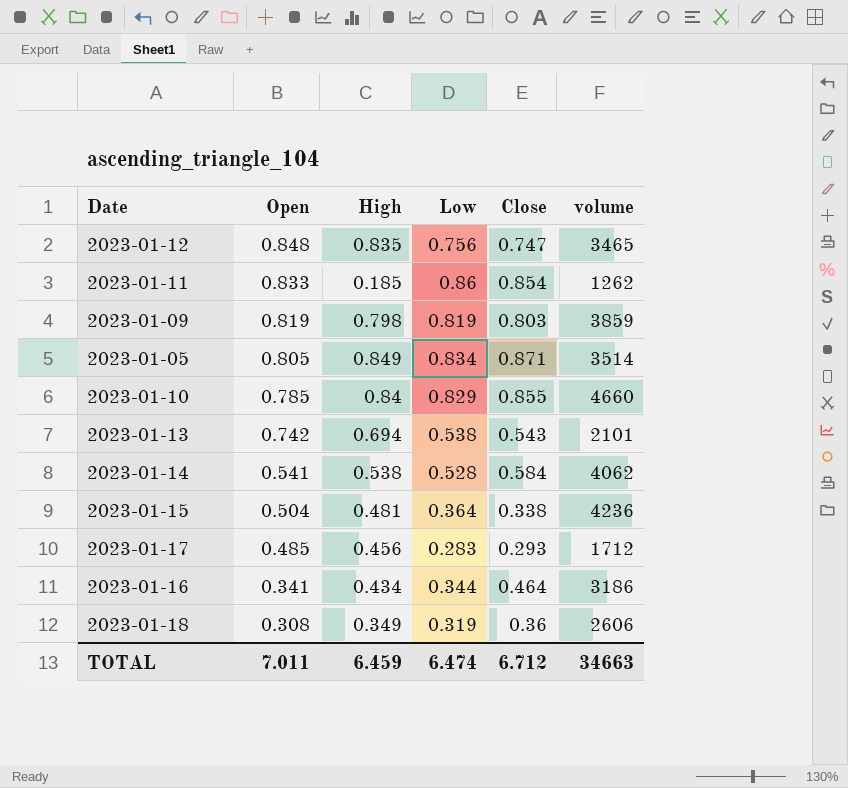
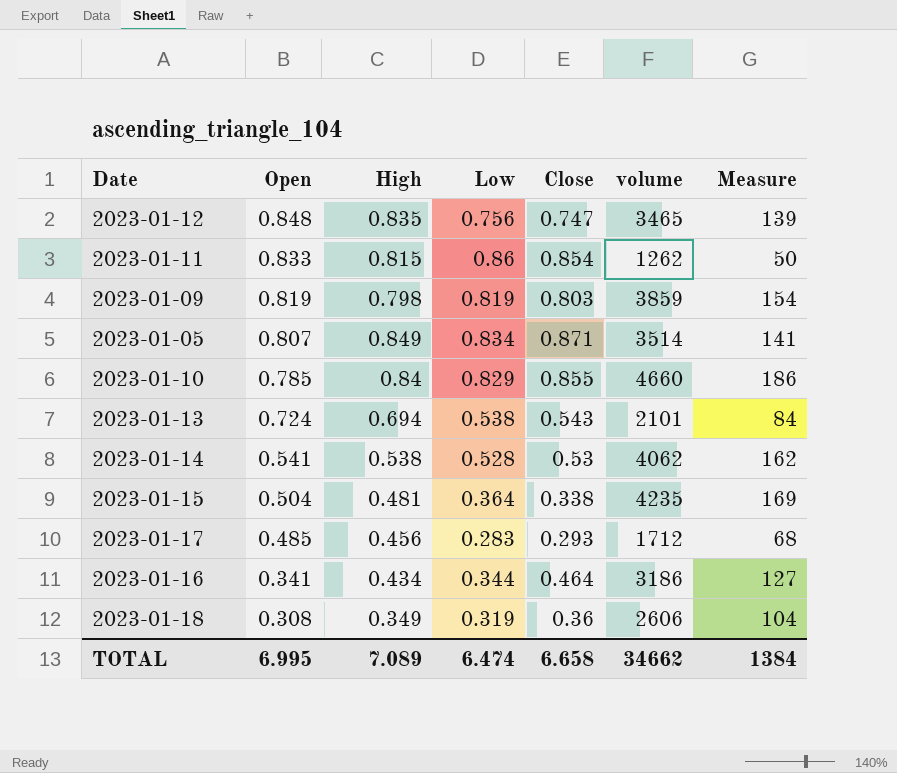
column Measure | formula: none -> [volume] * 0.04
2023-01-11 | High: 0.185 -> 0.815
2023-01-05 | Open: 0.805 -> 0.807
2023-01-13 | Open: 0.742 -> 0.724
2023-01-14 | Close: 0.584 -> 0.53
2023-01-15 | volume: 4236 -> 4235
TOTAL | Open: 7.011 -> 6.995
TOTAL | High: 6.459 -> 7.089
TOTAL | Close: 6.712 -> 6.658
TOTAL | volume: 34663 -> 34662

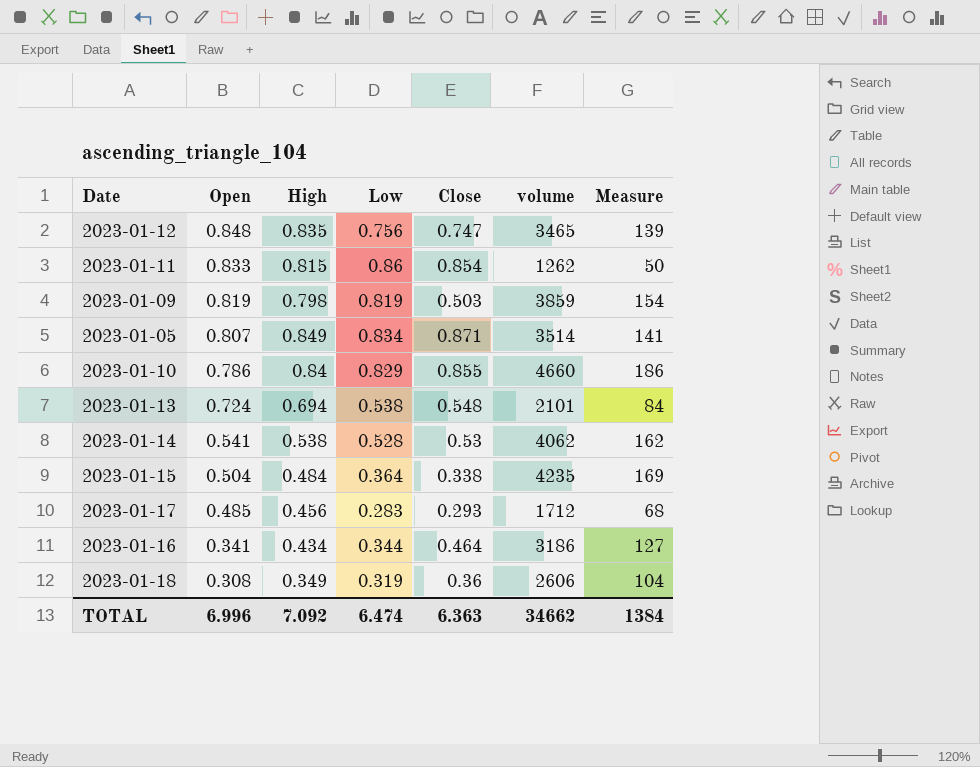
2023-01-09 | Close: 0.803 -> 0.503
2023-01-10 | Open: 0.785 -> 0.786
2023-01-13 | Close: 0.543 -> 0.548
2023-01-15 | High: 0.481 -> 0.484
TOTAL | Open: 6.995 -> 6.996
TOTAL | High: 7.089 -> 7.092
TOTAL | Close: 6.658 -> 6.363

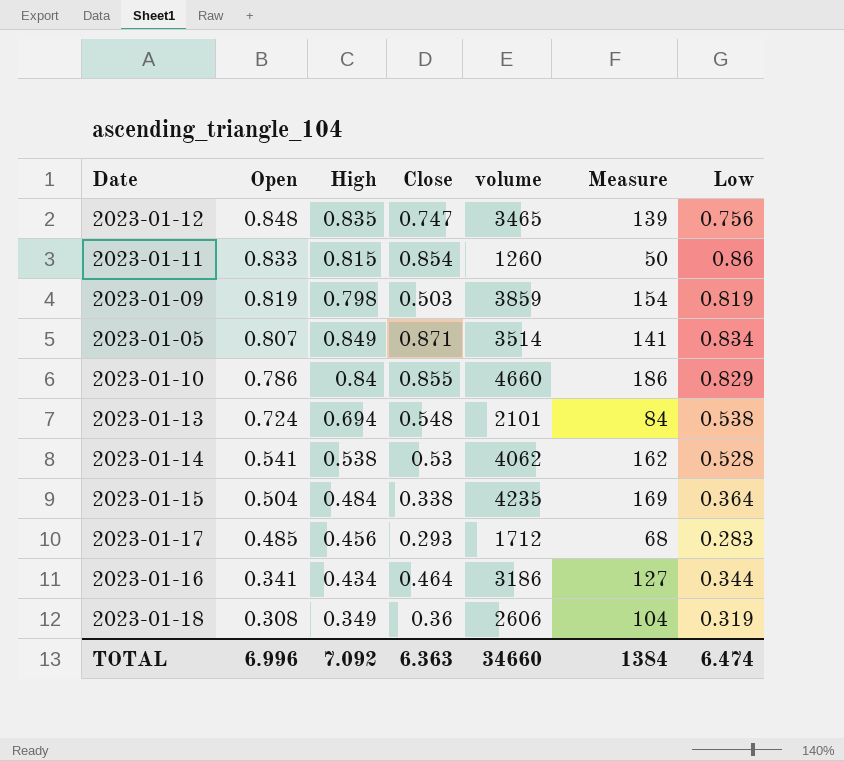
column Low | position: 4 -> 7
2023-01-11 | volume: 1262 -> 1260
TOTAL | volume: 34662 -> 34660

